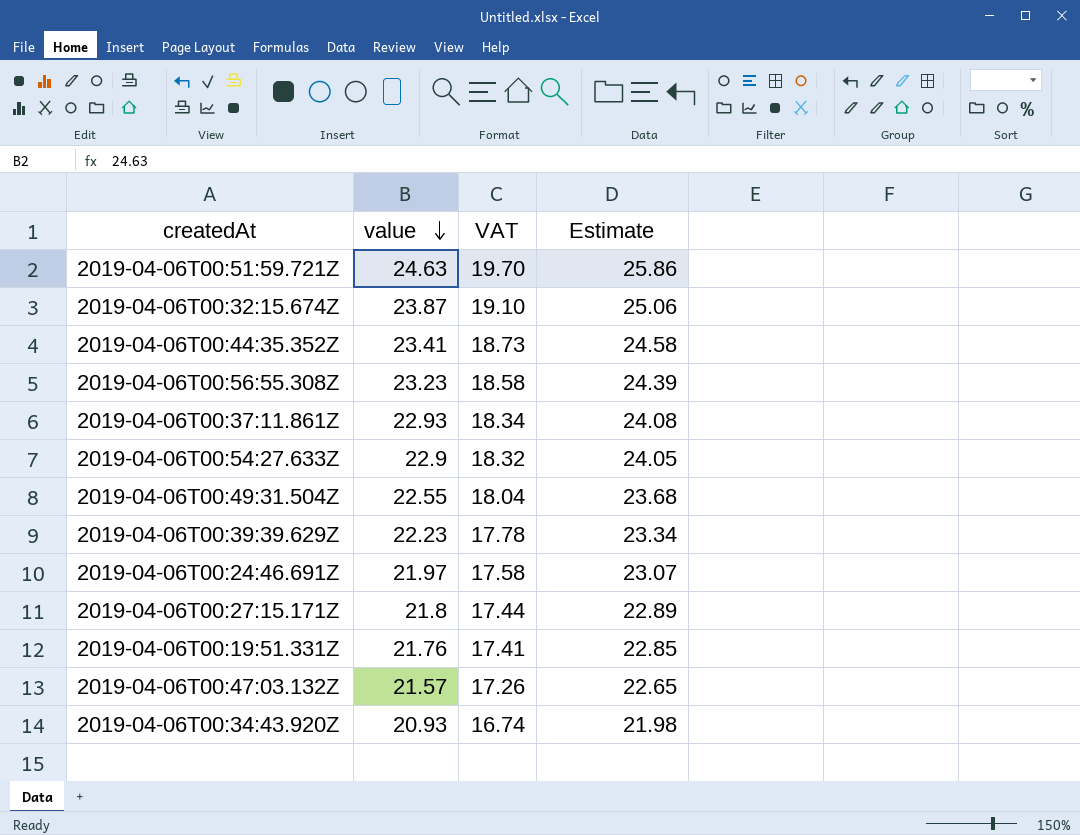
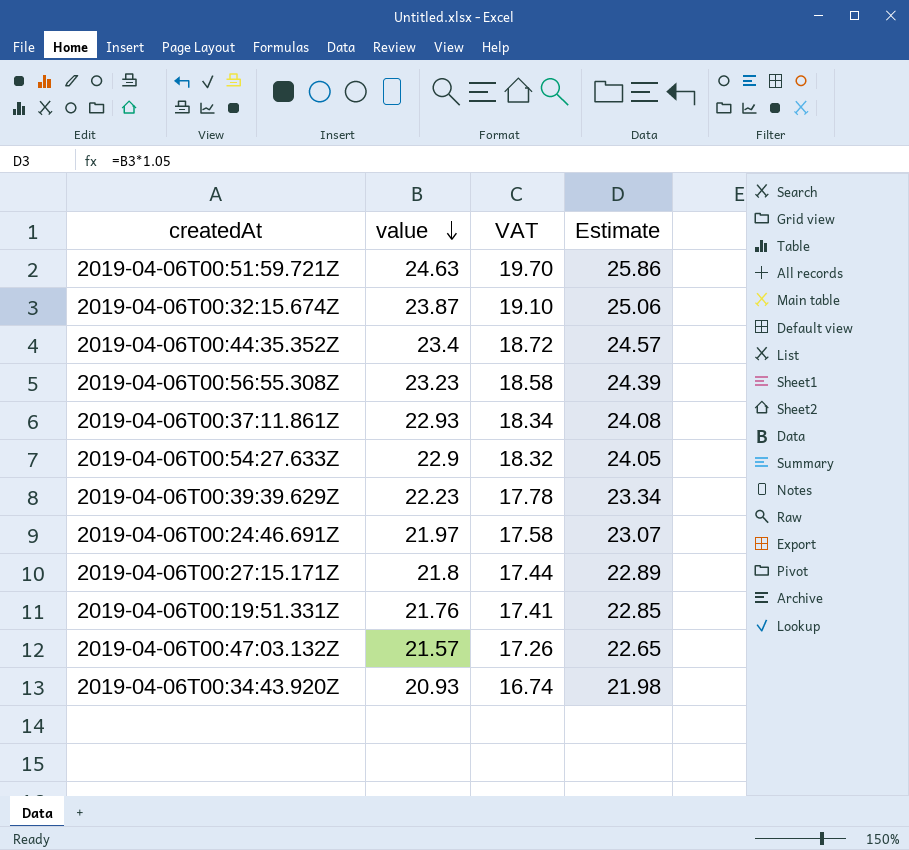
row 2019-04-06T00:49:31.504Z: 22.55 | 18.04 | 23.68 -> none
2019-04-06T00:44:35.352Z | value: 23.41 -> 23.4
2019-04-06T00:44:35.352Z | VAT: 18.73 -> 18.72
2019-04-06T00:44:35.352Z | Estimate: 24.58 -> 24.57

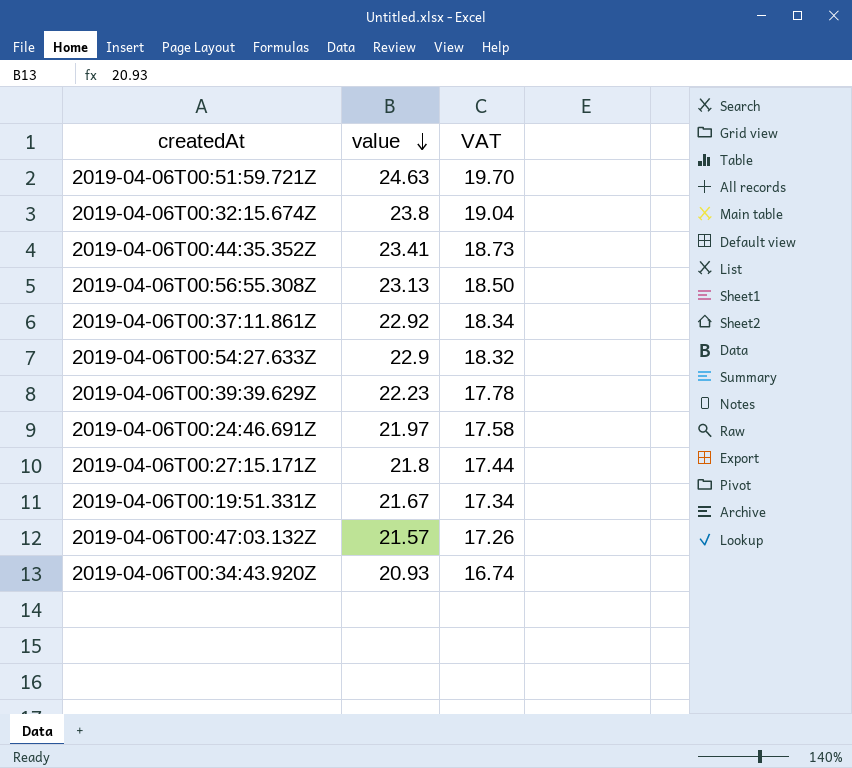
column Estimate | formula: [value] * 1.05 -> none
2019-04-06T00:32:15.674Z | value: 23.87 -> 23.8
2019-04-06T00:32:15.674Z | VAT: 19.10 -> 19.04
2019-04-06T00:44:35.352Z | value: 23.4 -> 23.41
2019-04-06T00:44:35.352Z | VAT: 18.72 -> 18.73
2019-04-06T00:56:55.308Z | value: 23.23 -> 23.13
2019-04-06T00:56:55.308Z | VAT: 18.58 -> 18.50
2019-04-06T00:37:11.861Z | value: 22.93 -> 22.92
2019-04-06T00:19:51.331Z | value: 21.76 -> 21.67
2019-04-06T00:19:51.331Z | VAT: 17.41 -> 17.34

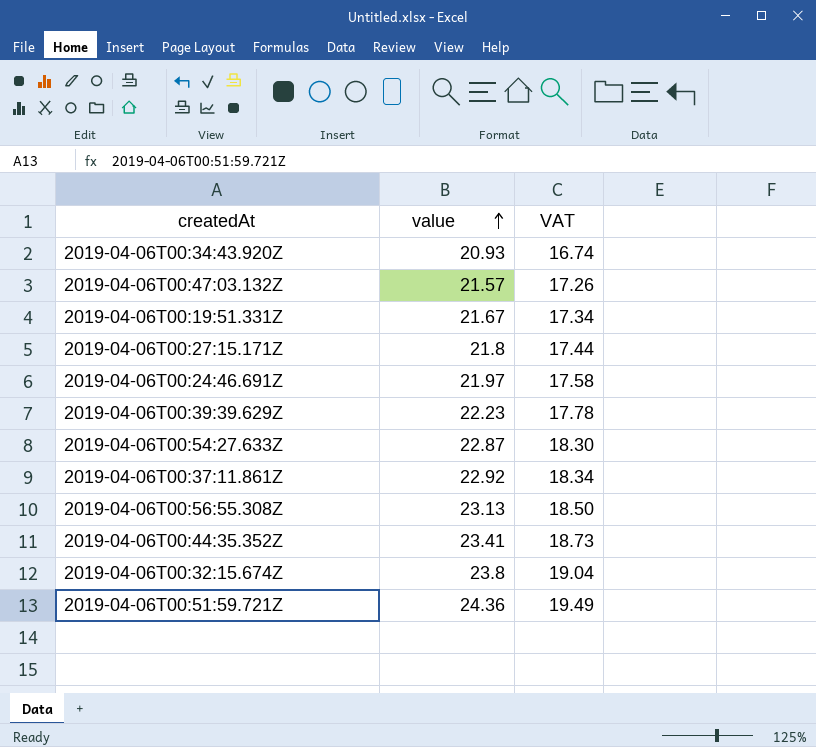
row order: value descending -> value ascending
2019-04-06T00:54:27.633Z | value: 22.9 -> 22.87
2019-04-06T00:54:27.633Z | VAT: 18.32 -> 18.30
2019-04-06T00:51:59.721Z | value: 24.63 -> 24.36
2019-04-06T00:51:59.721Z | VAT: 19.70 -> 19.49

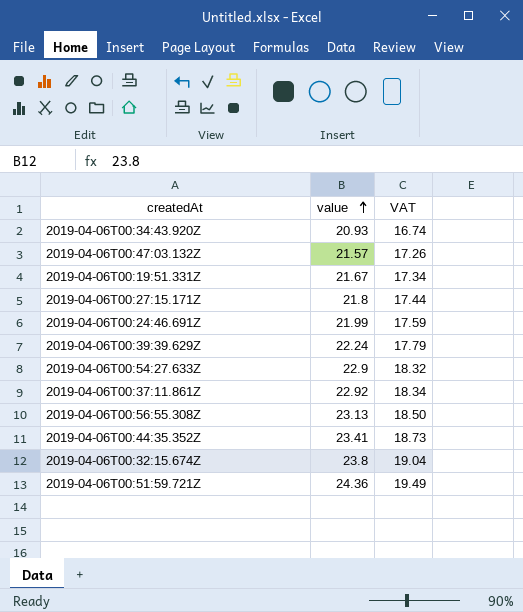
2019-04-06T00:24:46.691Z | value: 21.97 -> 21.99
2019-04-06T00:24:46.691Z | VAT: 17.58 -> 17.59
2019-04-06T00:39:39.629Z | value: 22.23 -> 22.24
2019-04-06T00:39:39.629Z | VAT: 17.78 -> 17.79
2019-04-06T00:54:27.633Z | value: 22.87 -> 22.9
2019-04-06T00:54:27.633Z | VAT: 18.30 -> 18.32

